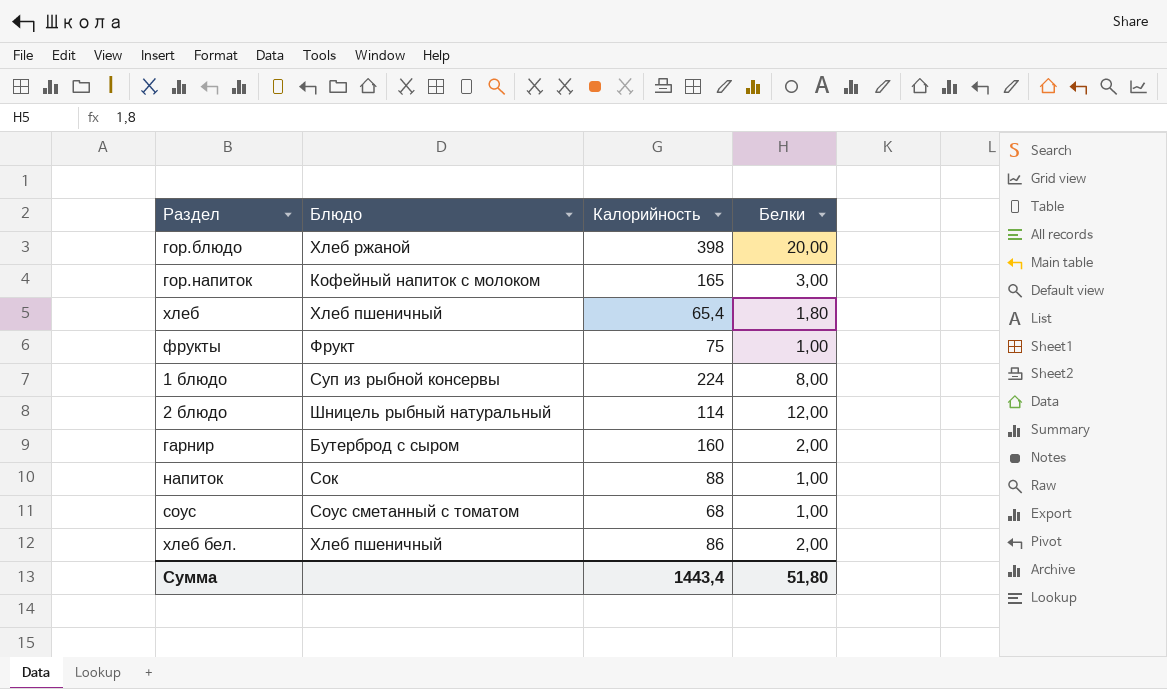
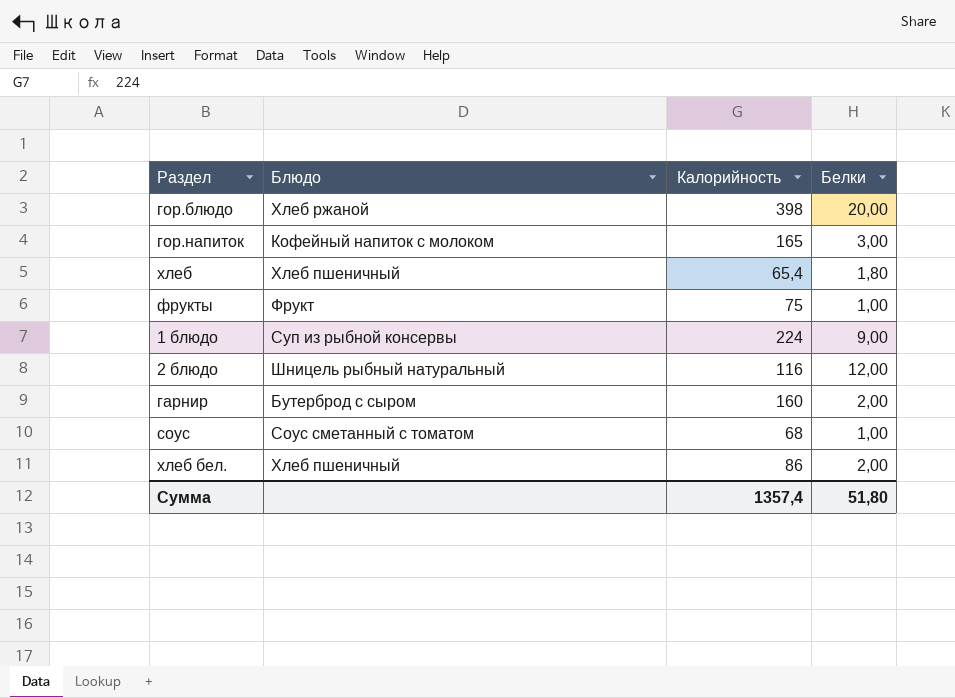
row напиток: Сок | 88 | 1,00 -> none
1 блюдо | Белки: 8,00 -> 9,00
2 блюдо | Калорийность: 114 -> 116
Сумма | Калорийность: 1443,4 -> 1357,4

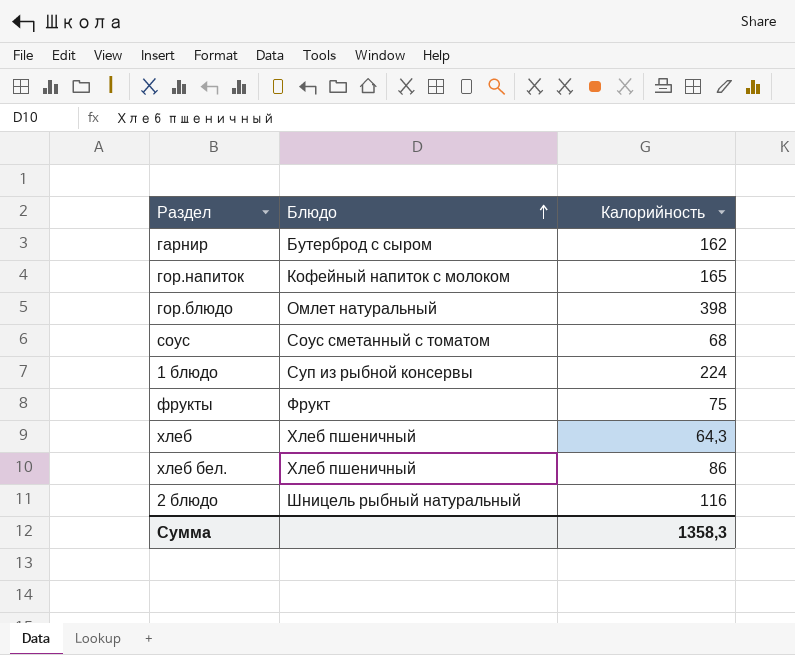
row order: none -> Блюдо ascending
column Белки | position: 4 -> none
гарнир | Калорийность: 160 -> 162
гор.блюдо | Блюдо: Хлеб ржаной -> Омлет натуральный
хлеб | Калорийность: 65,4 -> 64,3
Сумма | Калорийность: 1357,4 -> 1358,3

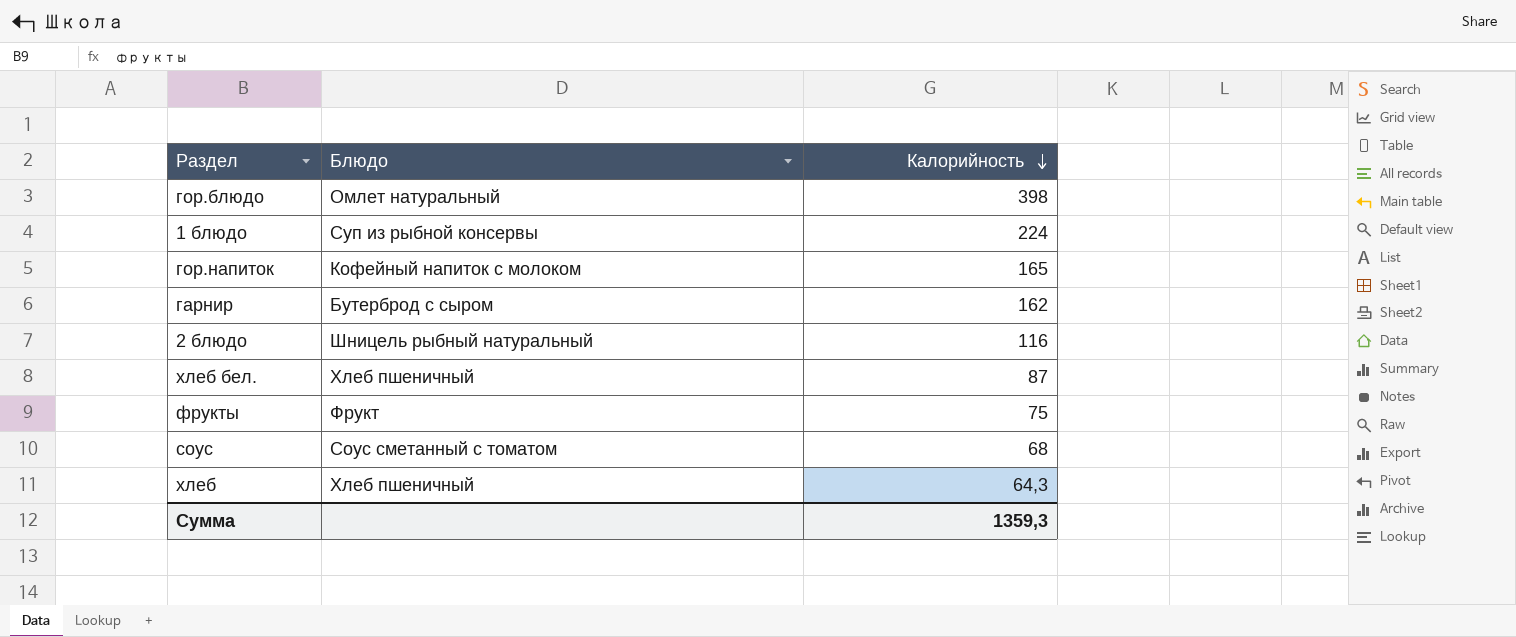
row order: Блюдо ascending -> Калорийность descending
хлеб бел. | Калорийность: 86 -> 87
Сумма | Калорийность: 1358,3 -> 1359,3

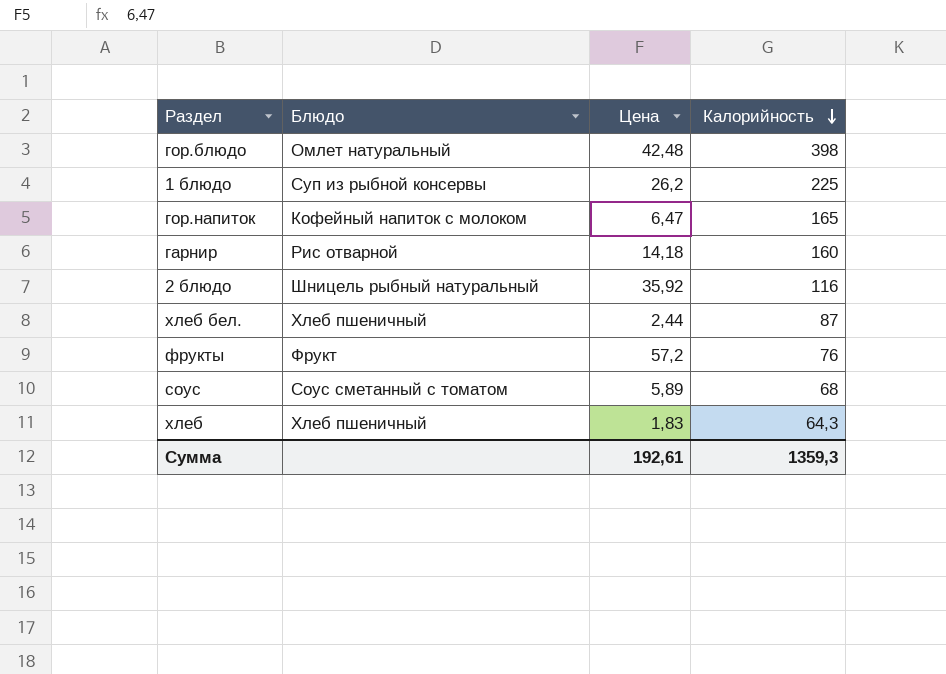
column Цена | position: none -> 3
1 блюдо | Калорийность: 224 -> 225
гарнир | Блюдо: Бутерброд с сыром -> Рис отварной
гарнир | Калорийность: 162 -> 160
фрукты | Калорийность: 75 -> 76

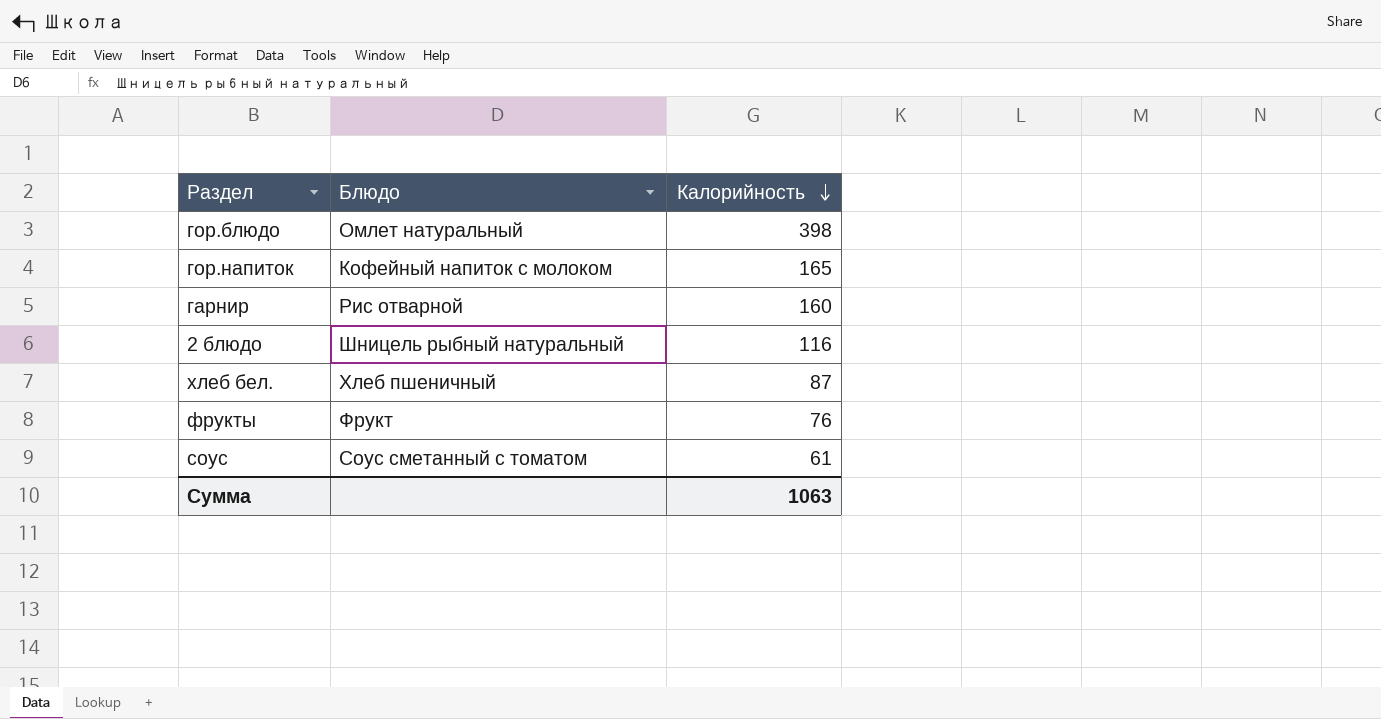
column Цена | position: 3 -> none
row 1 блюдо: Суп из рыбной консервы | 26,2 | 225 -> none
row хлеб: Хлеб пшеничный | 1,83 | 64,3 -> none
соус | Калорийность: 68 -> 61
Сумма | Калорийность: 1359,3 -> 1063

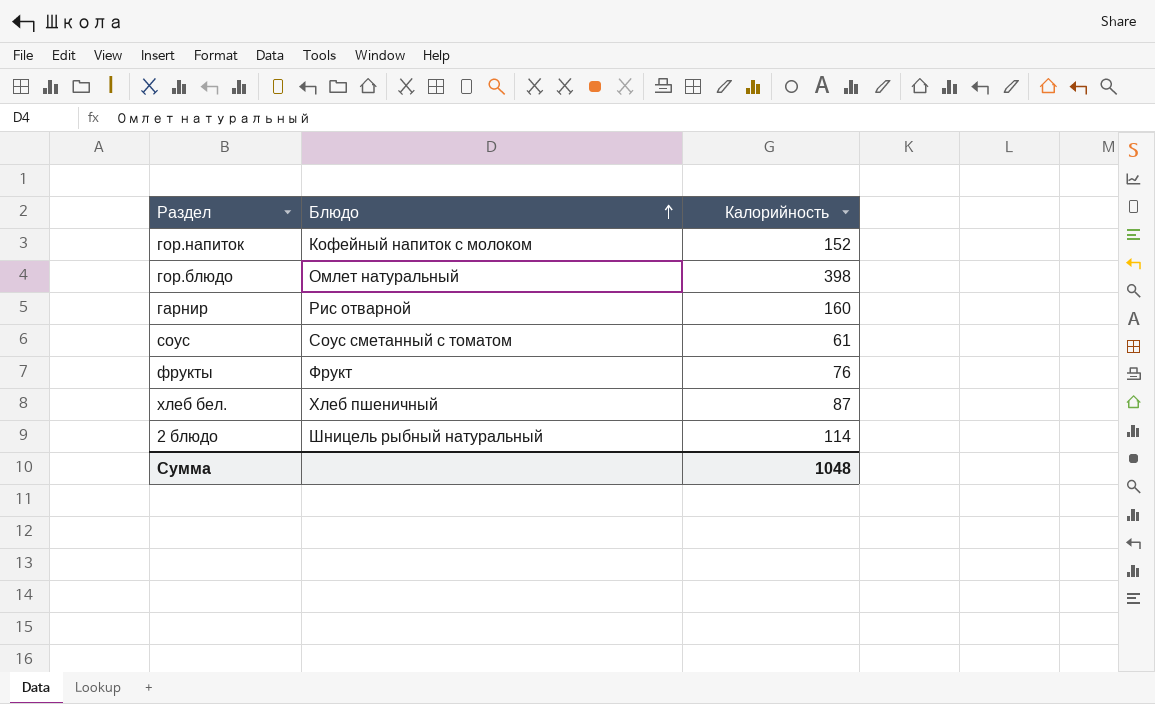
row order: Калорийность descending -> Блюдо ascending
гор.напиток | Калорийность: 165 -> 152
2 блюдо | Калорийность: 116 -> 114
Сумма | Калорийность: 1063 -> 1048

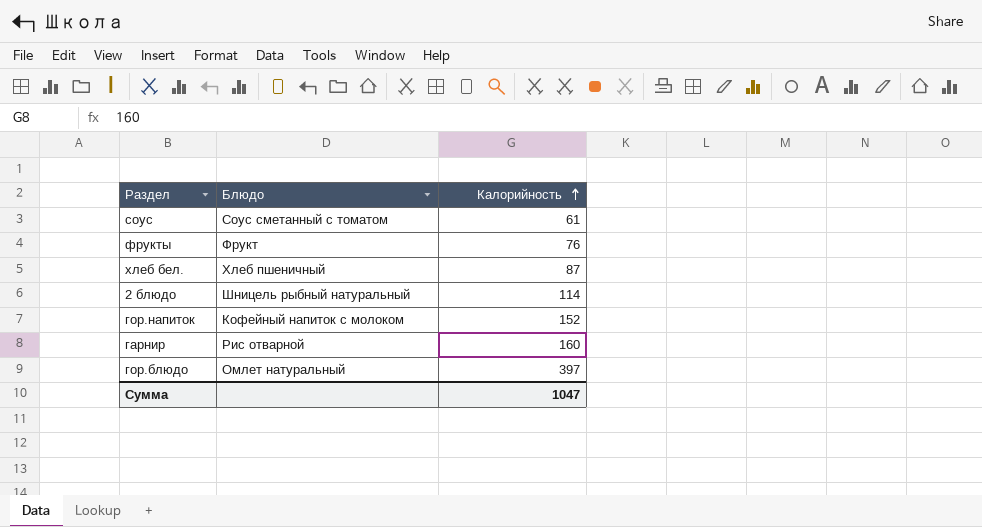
row order: Блюдо ascending -> Калорийность ascending
гор.блюдо | Калорийность: 398 -> 397
Сумма | Калорийность: 1048 -> 1047

